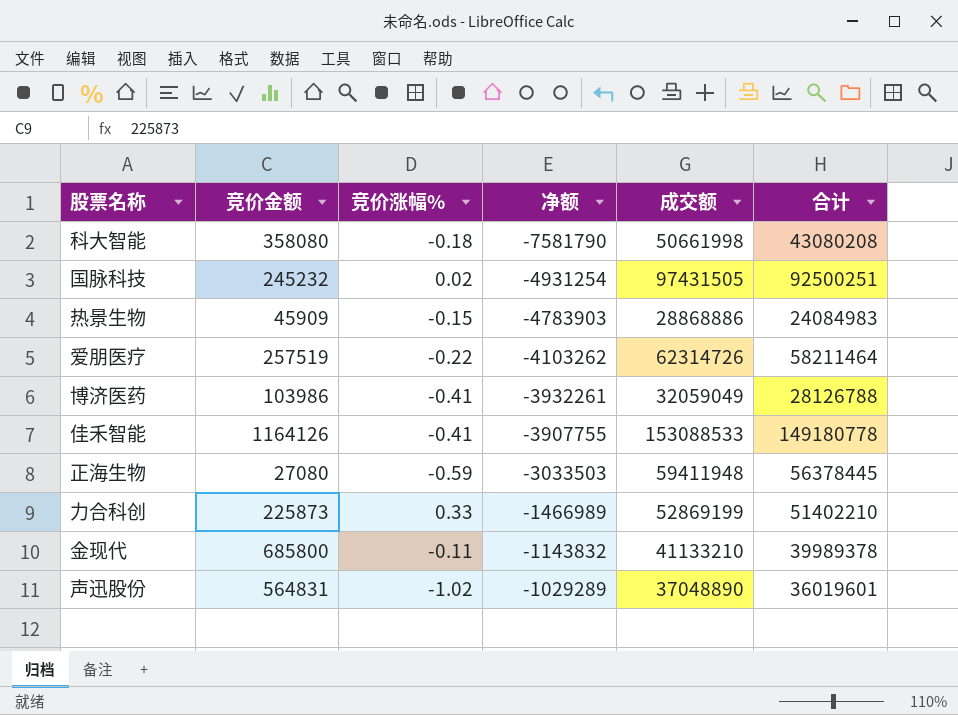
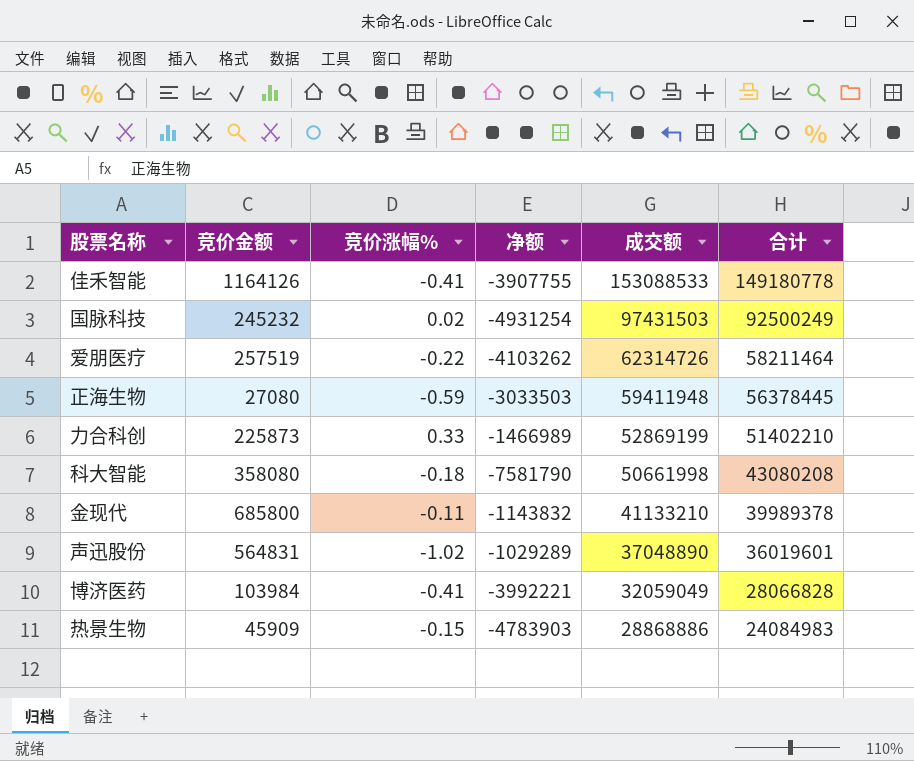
row order: 净额 ascending -> 成交额 descending
国脉科技 | 成交额: 97431505 -> 97431503
国脉科技 | 合计: 92500251 -> 92500249
博济医药 | 竞价金额: 103986 -> 103984
博济医药 | 净额: -3932261 -> -3992221
博济医药 | 合计: 28126788 -> 28066828

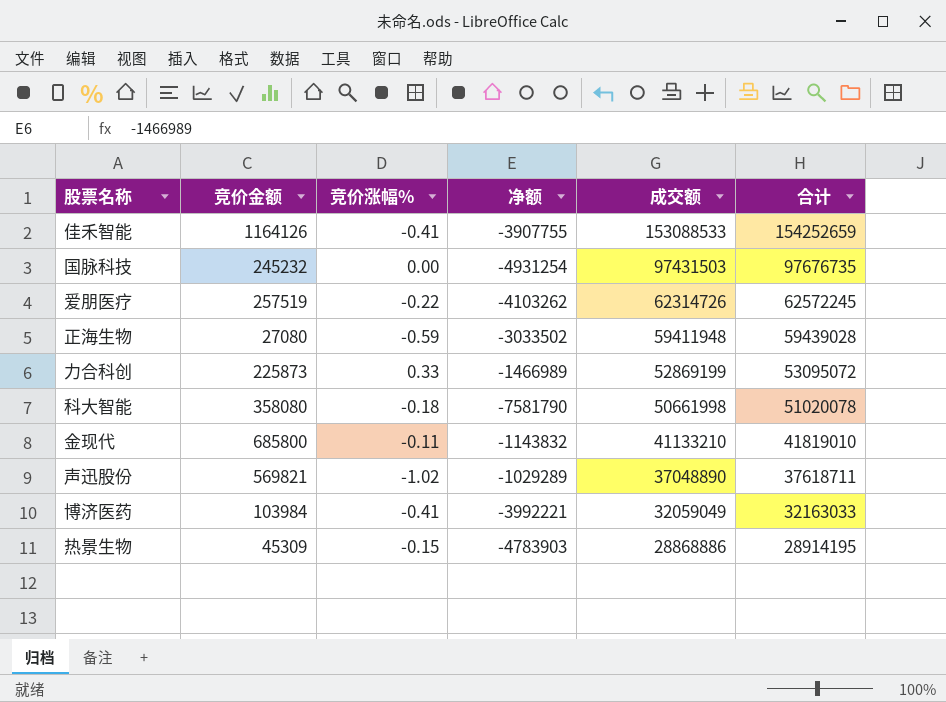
column 合计 | formula: [净额] + [成交额] -> [竞价金额] + [成交额]
国脉科技 | 竞价涨幅%: 0.02 -> 0.00
正海生物 | 净额: -3033503 -> -3033502
声迅股份 | 竞价金额: 564831 -> 569821
热景生物 | 竞价金额: 45909 -> 45309

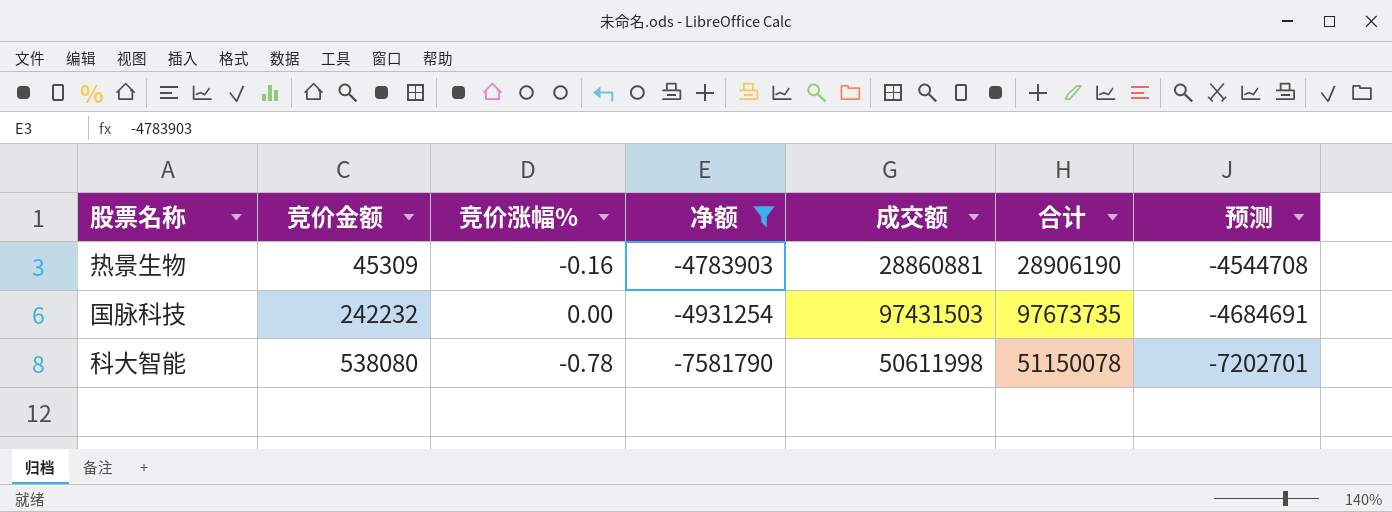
filter: none -> 净额 <= -4783903
row order: 成交额 descending -> 竞价金额 ascending
column 预测 | formula: none -> [净额] * 0.95
热景生物 | 竞价涨幅%: -0.15 -> -0.16
热景生物 | 成交额: 28868886 -> 28860881
热景生物 | 合计: 28914195 -> 28906190
国脉科技 | 竞价金额: 245232 -> 242232
国脉科技 | 合计: 97676735 -> 97673735
科大智能 | 竞价金额: 358080 -> 538080
科大智能 | 竞价涨幅%: -0.18 -> -0.78
科大智能 | 成交额: 50661998 -> 50611998
科大智能 | 合计: 51020078 -> 51150078

